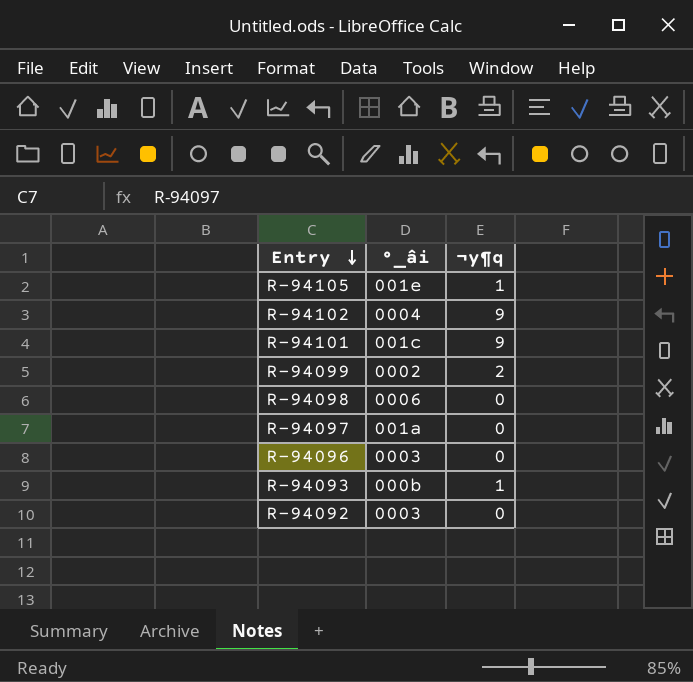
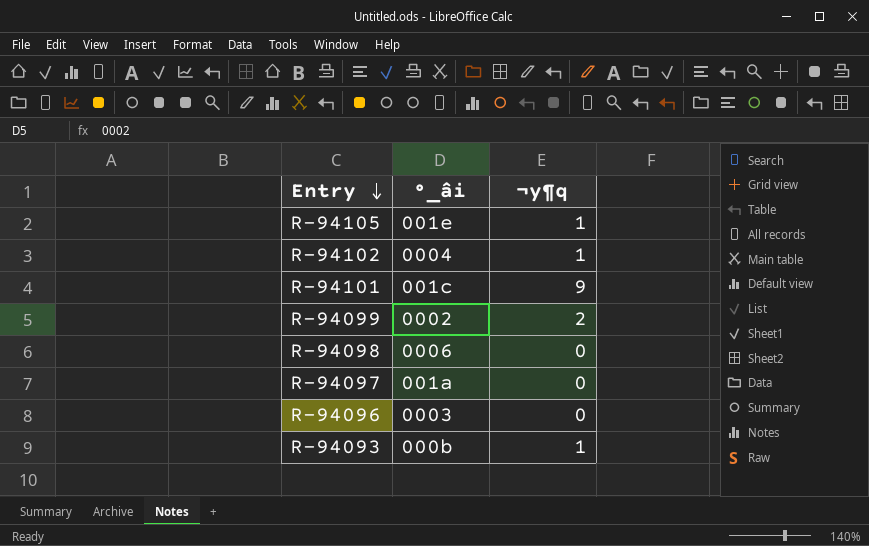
row R-94092: 0003 | 0 -> none
R-94102 | ¬y¶q: 9 -> 1

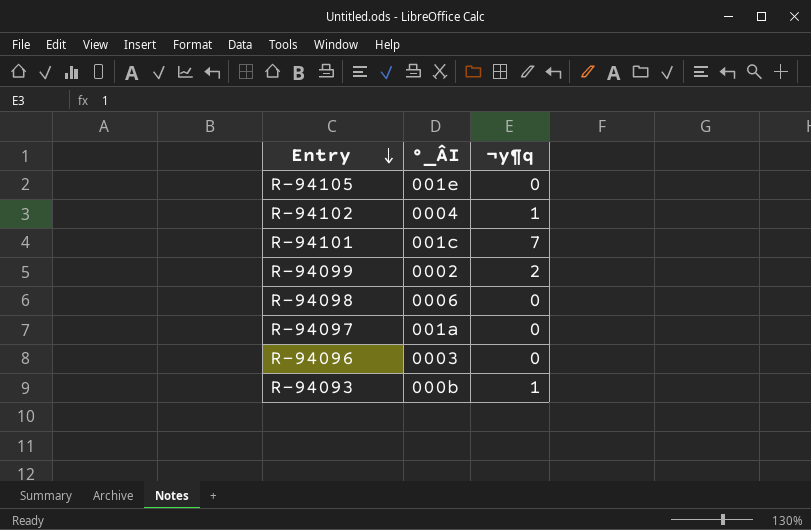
column name: °_âi -> °_ÂI
R-94105 | ¬y¶q: 1 -> 0
R-94101 | ¬y¶q: 9 -> 7

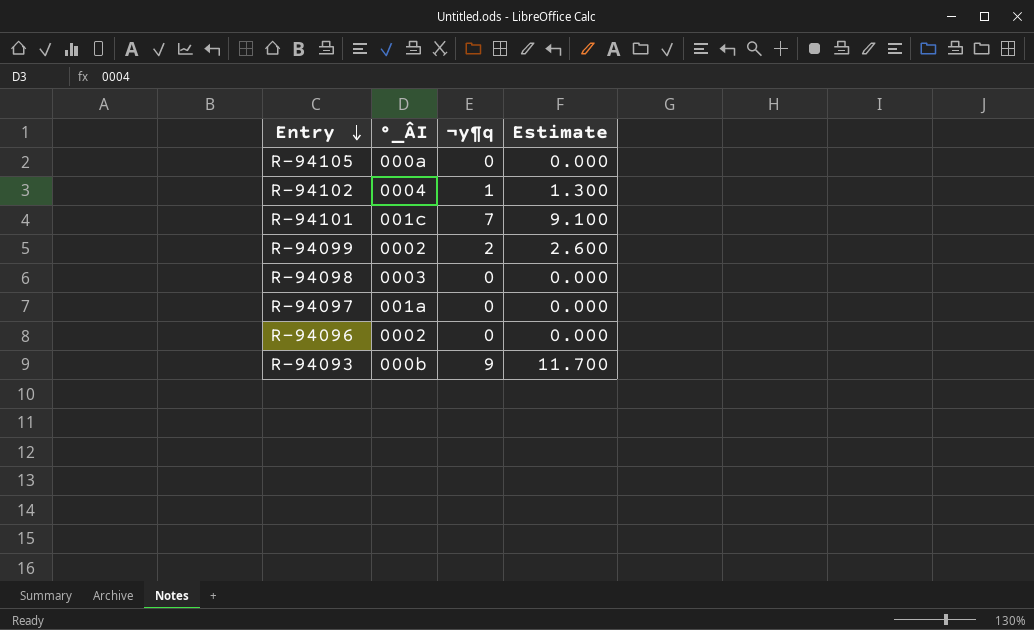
column Estimate | formula: none -> [¬y¶q] * 1.3
R-94105 | °_ÂI: 001e -> 000a
R-94098 | °_ÂI: 0006 -> 0003
R-94096 | °_ÂI: 0003 -> 0002
R-94093 | ¬y¶q: 1 -> 9

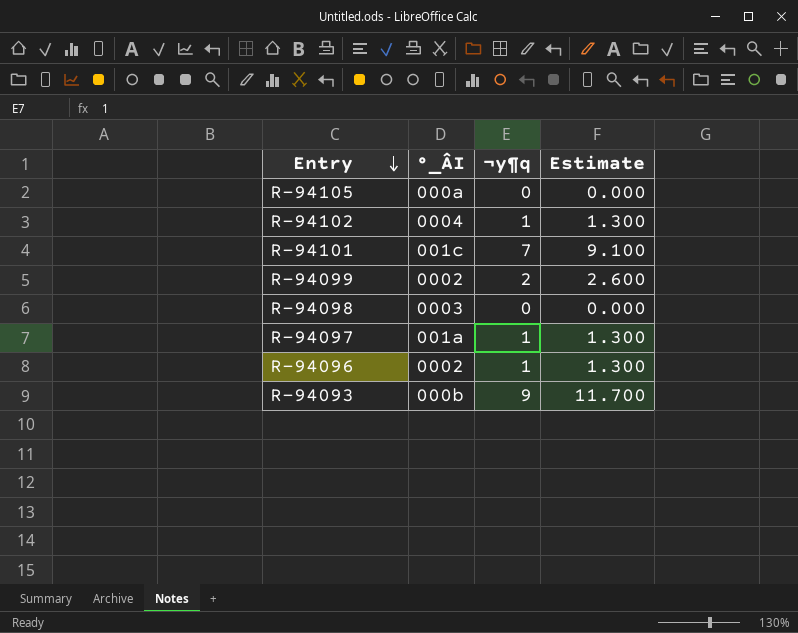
R-94097 | ¬y¶q: 0 -> 1
R-94097 | Estimate: 0.000 -> 1.300
R-94096 | ¬y¶q: 0 -> 1
R-94096 | Estimate: 0.000 -> 1.300

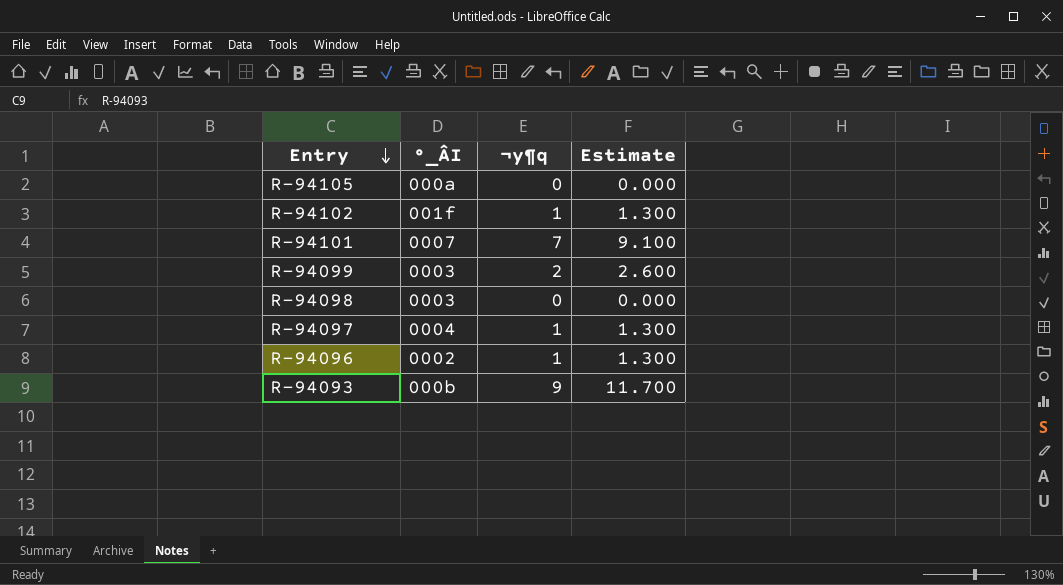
R-94102 | °_ÂI: 0004 -> 001f
R-94101 | °_ÂI: 001c -> 0007
R-94099 | °_ÂI: 0002 -> 0003
R-94097 | °_ÂI: 001a -> 0004

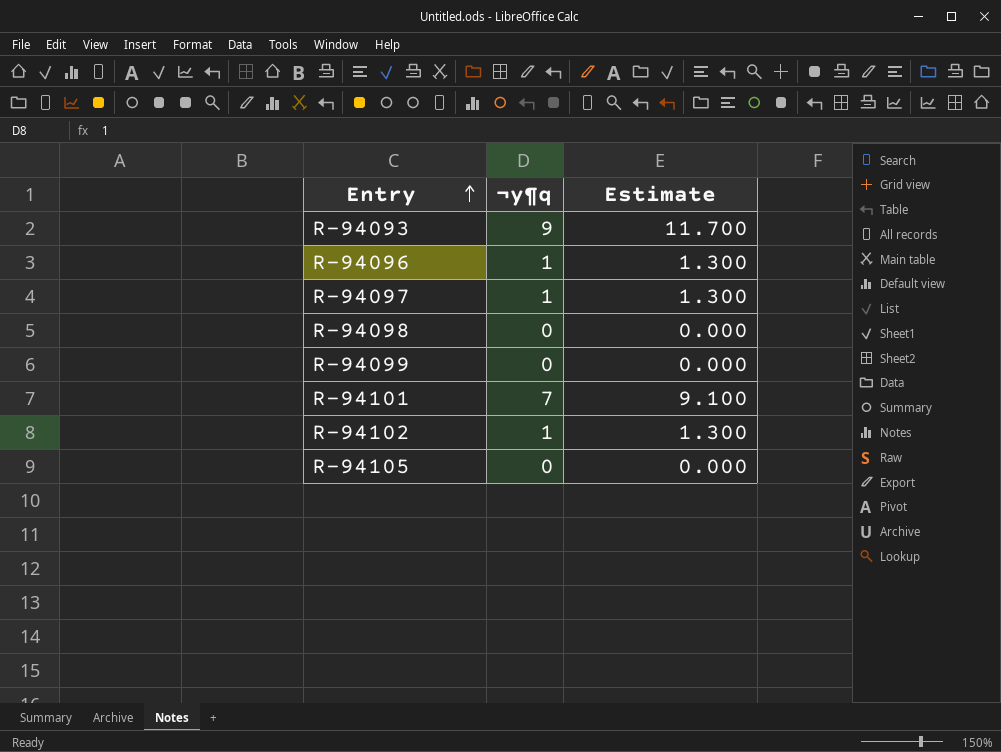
row order: Entry descending -> Entry ascending
column °_ÂI | position: 2 -> none
R-94099 | ¬y¶q: 2 -> 0
R-94099 | Estimate: 2.600 -> 0.000

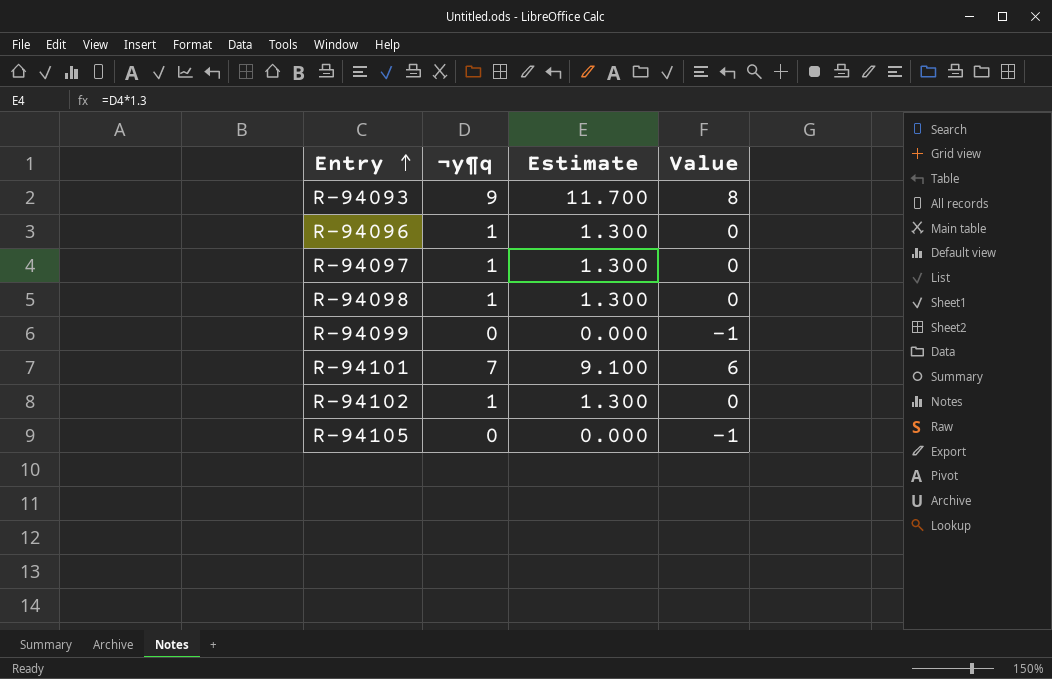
column Value | formula: none -> [¬y¶q] - 1
R-94098 | ¬y¶q: 0 -> 1
R-94098 | Estimate: 0.000 -> 1.300

